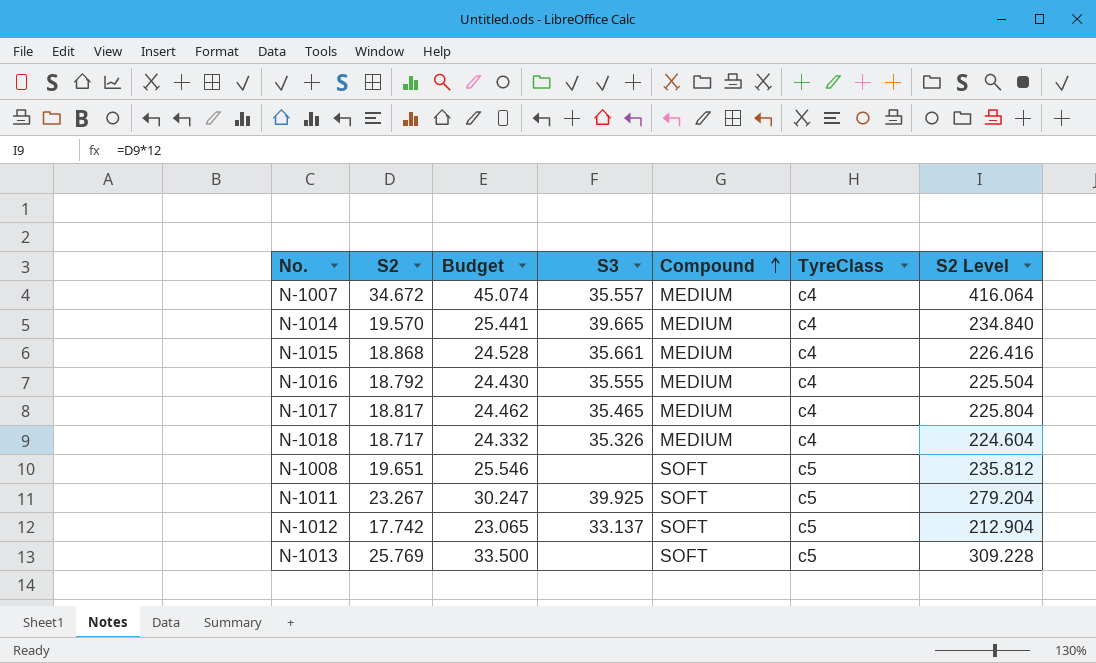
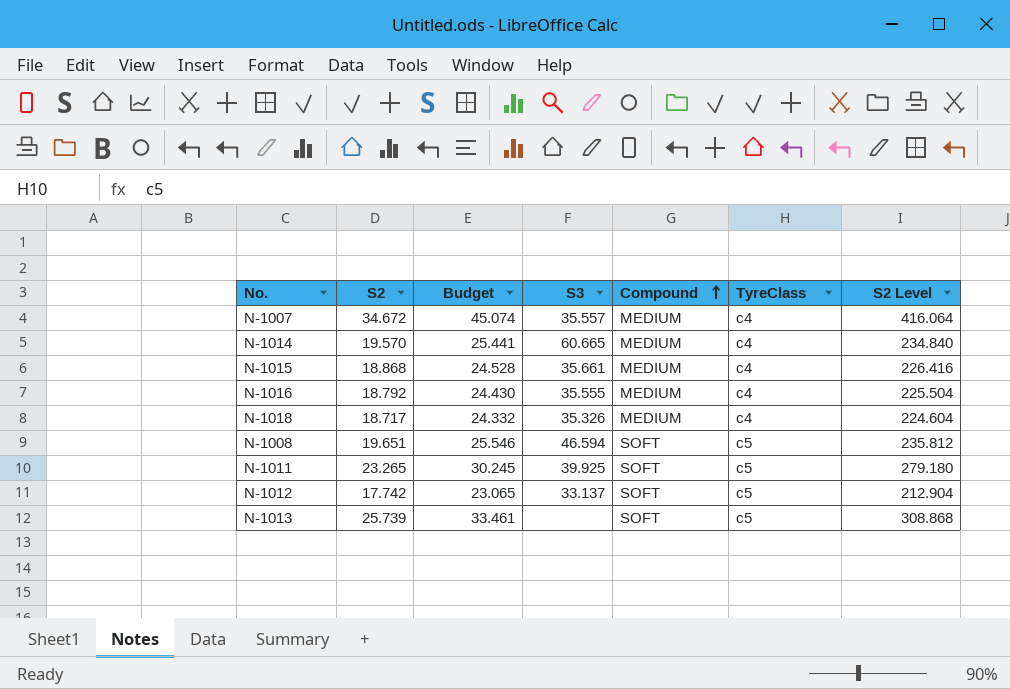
row N-1017: 18.817 | 24.462 | 35.465 | MEDIUM | c4 | 225.804 -> none
N-1014 | S3: 39.665 -> 60.665
N-1008 | S3: none -> 46.594
N-1011 | S2: 23.267 -> 23.265
N-1011 | Budget: 30.247 -> 30.245
N-1011 | S2 Level: 279.204 -> 279.180
N-1013 | S2: 25.769 -> 25.739
N-1013 | Budget: 33.500 -> 33.461
N-1013 | S2 Level: 309.228 -> 308.868

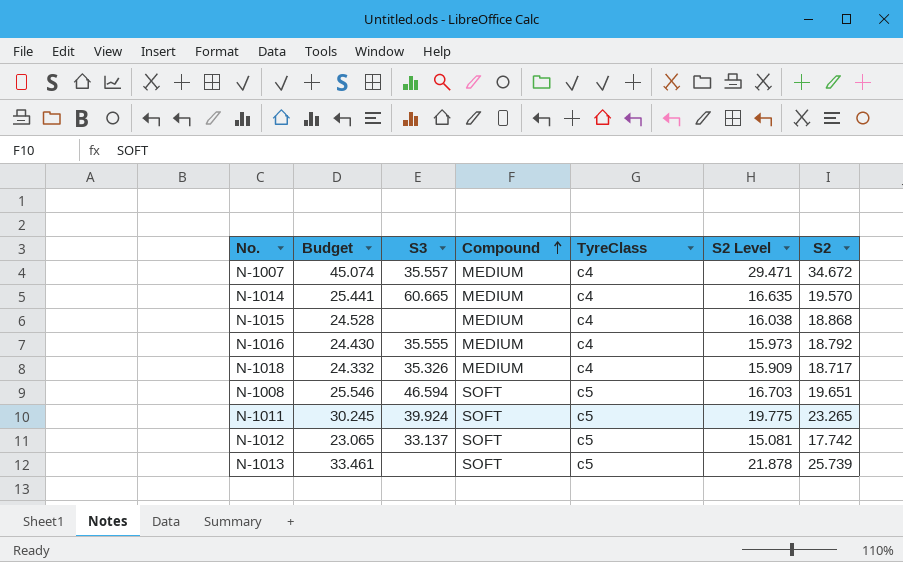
column S2 Level | formula: [S2] * 12 -> [S2] * 0.85
column S2 | position: 2 -> 7
N-1015 | S3: 35.661 -> none
N-1011 | S3: 39.925 -> 39.924

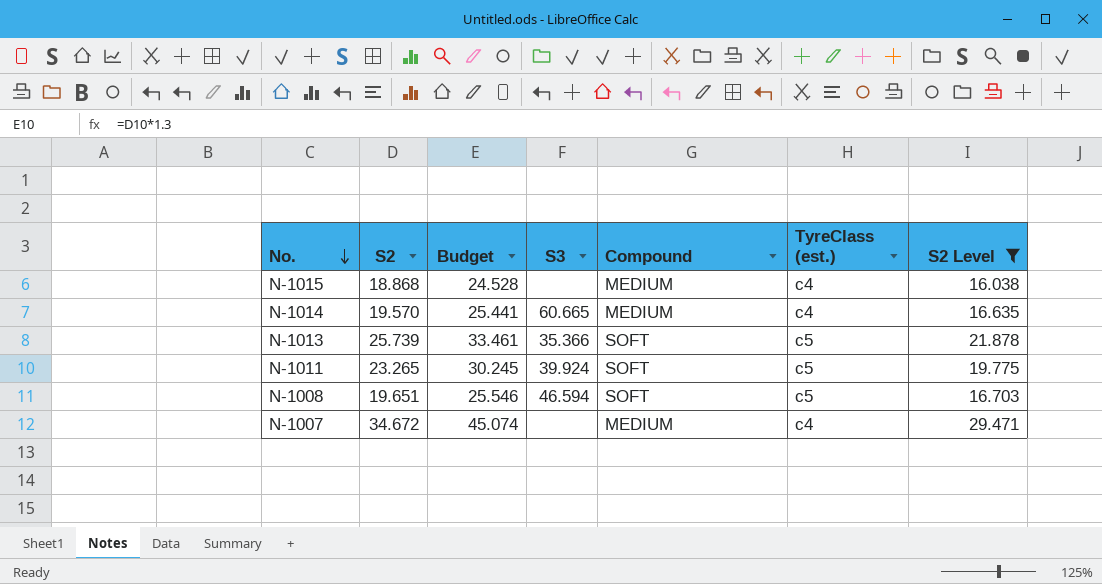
filter: none -> S2 Level >= 16.038
row order: Compound ascending -> No. descending
column S2 | position: 7 -> 2
column name: TyreClass -> TyreClass (est.)
N-1013 | S3: none -> 35.366
N-1007 | S3: 35.557 -> none

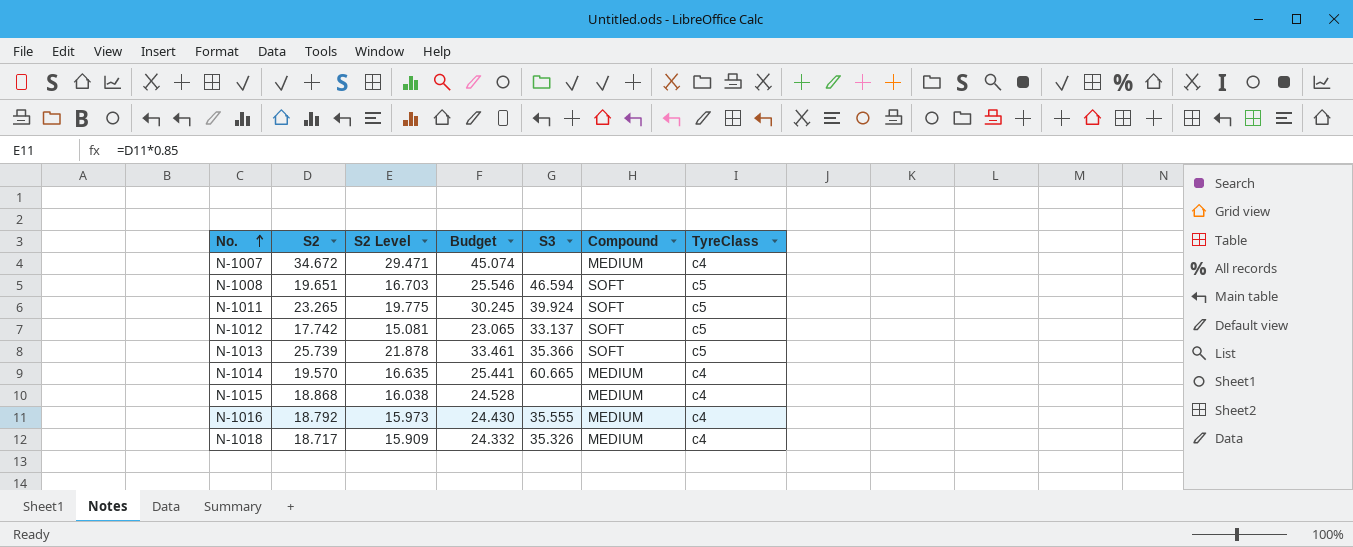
filter: S2 Level >= 16.038 -> none
row order: No. descending -> No. ascending
column S2 Level | position: 7 -> 3
column name: TyreClass (est.) -> TyreClass

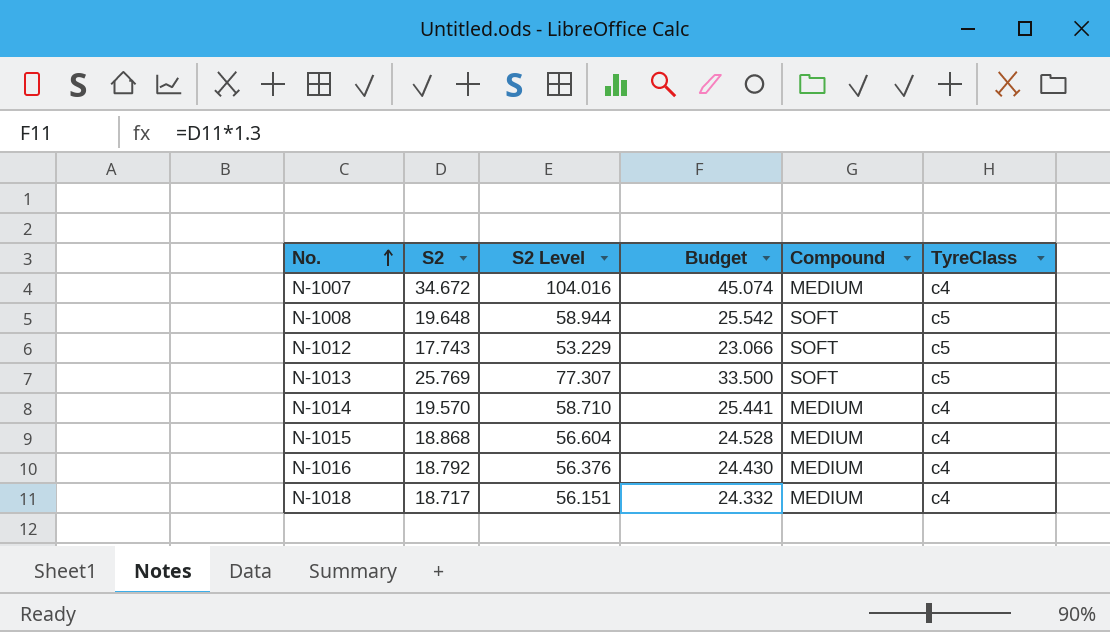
column S3 | position: 5 -> none
column S2 Level | formula: [S2] * 0.85 -> [S2] * 3
row N-1011: 23.265 | 19.775 | 30.245 | 39.924 | SOFT | c5 -> none
N-1008 | S2: 19.651 -> 19.648
N-1008 | Budget: 25.546 -> 25.542
N-1012 | S2: 17.742 -> 17.743
N-1012 | Budget: 23.065 -> 23.066
N-1013 | S2: 25.739 -> 25.769
N-1013 | Budget: 33.461 -> 33.500

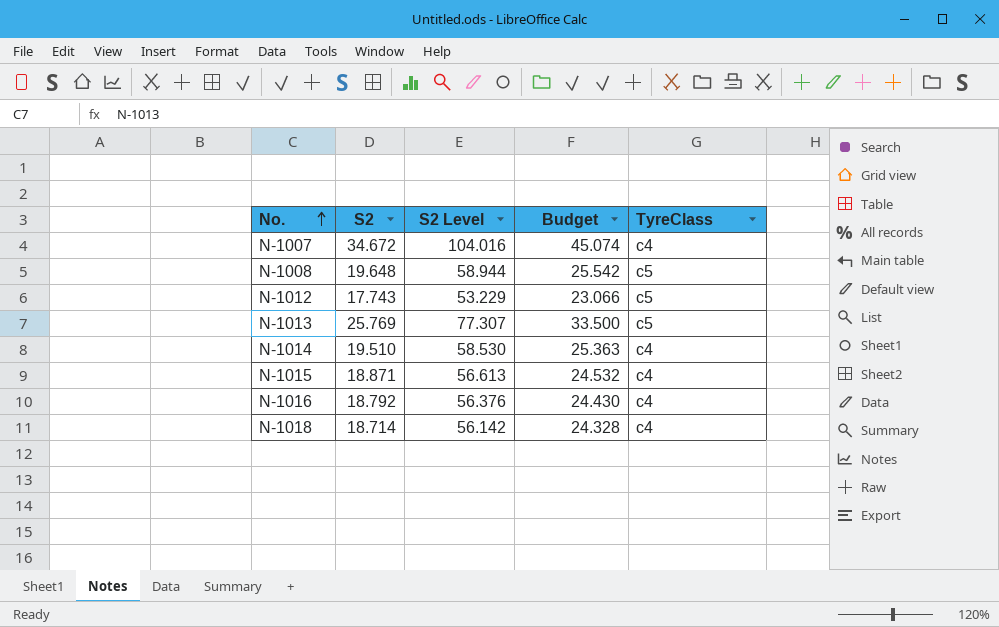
column Compound | position: 5 -> none
N-1014 | S2: 19.570 -> 19.510
N-1014 | S2 Level: 58.710 -> 58.530
N-1014 | Budget: 25.441 -> 25.363
N-1015 | S2: 18.868 -> 18.871
N-1015 | S2 Level: 56.604 -> 56.613
N-1015 | Budget: 24.528 -> 24.532
N-1018 | S2: 18.717 -> 18.714
N-1018 | S2 Level: 56.151 -> 56.142
N-1018 | Budget: 24.332 -> 24.328

